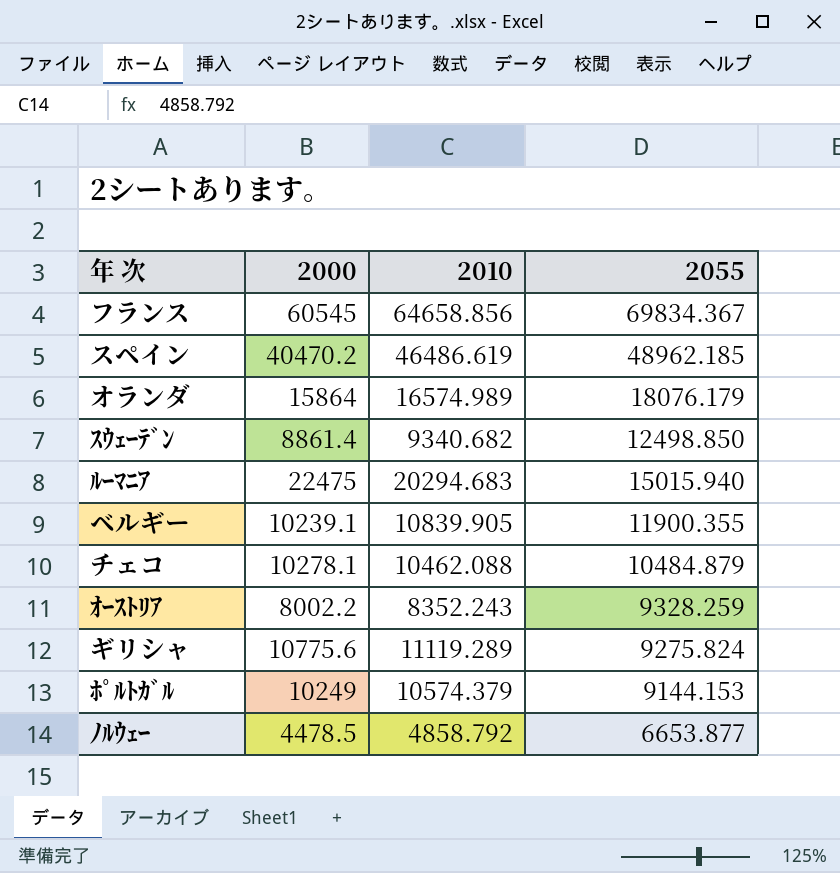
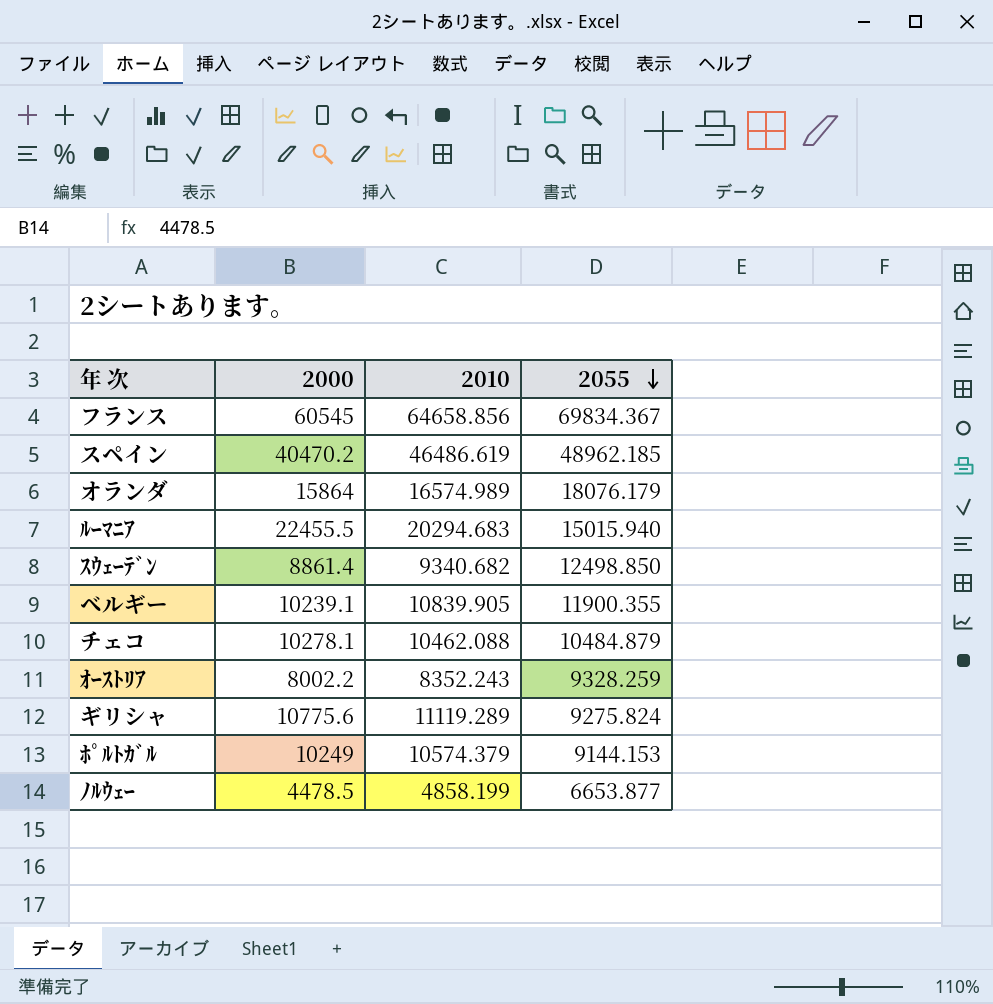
row order: none -> 2055 descending
ﾙｰﾏﾆｱ | 2000: 22475 -> 22455.5
ﾉﾙｳｪｰ | 2010: 4858.792 -> 4858.199

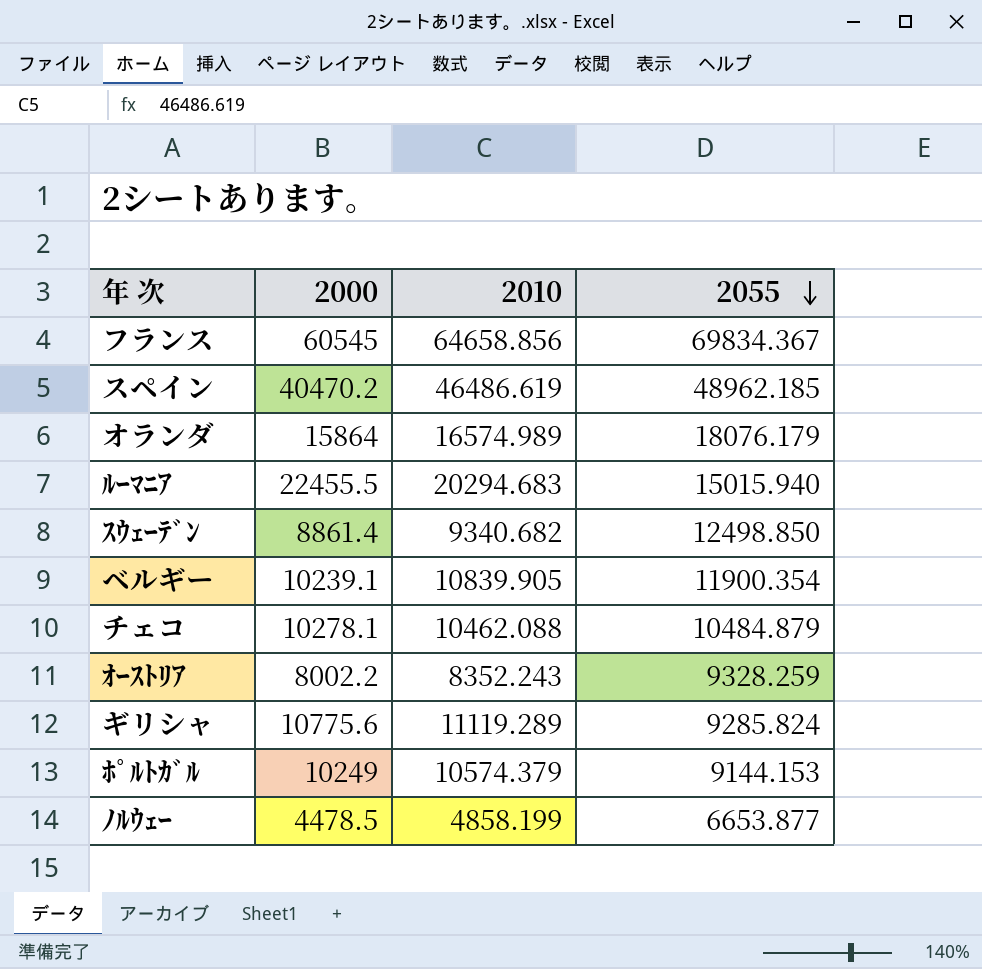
ベルギー | 2055: 11900.355 -> 11900.354
ギリシャ | 2055: 9275.824 -> 9285.824

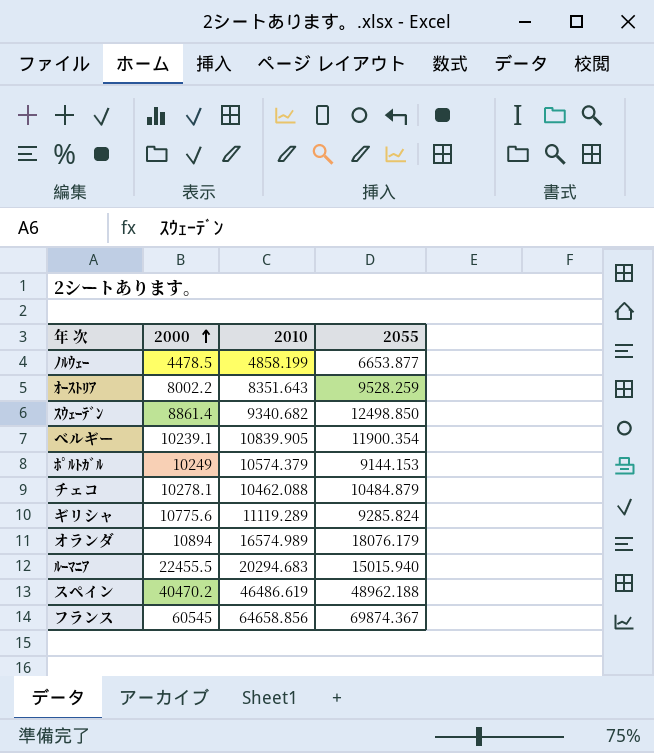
row order: 2055 descending -> 2000 ascending
ｵｰｽﾄﾘｱ | 2010: 8352.243 -> 8351.643
ｵｰｽﾄﾘｱ | 2055: 9328.259 -> 9528.259
オランダ | 2000: 15864 -> 10894
スペイン | 2055: 48962.185 -> 48962.188
フランス | 2055: 69834.367 -> 69874.367

